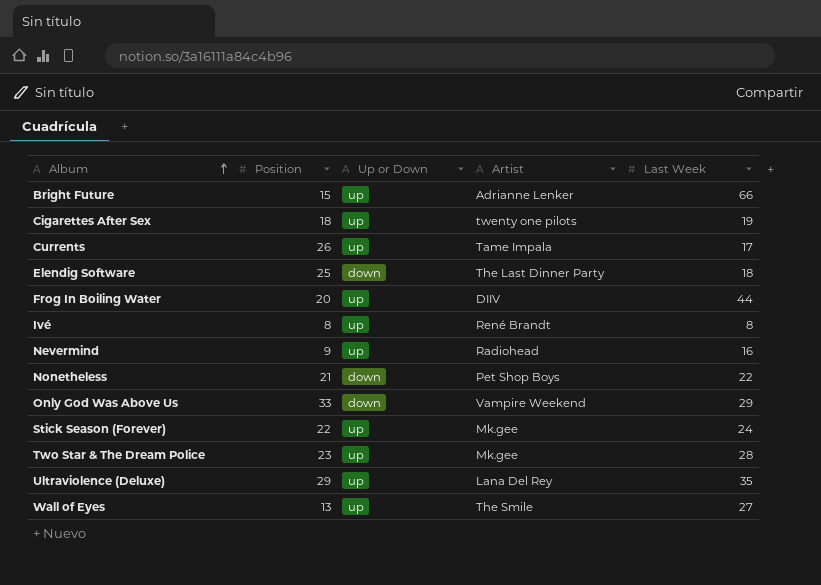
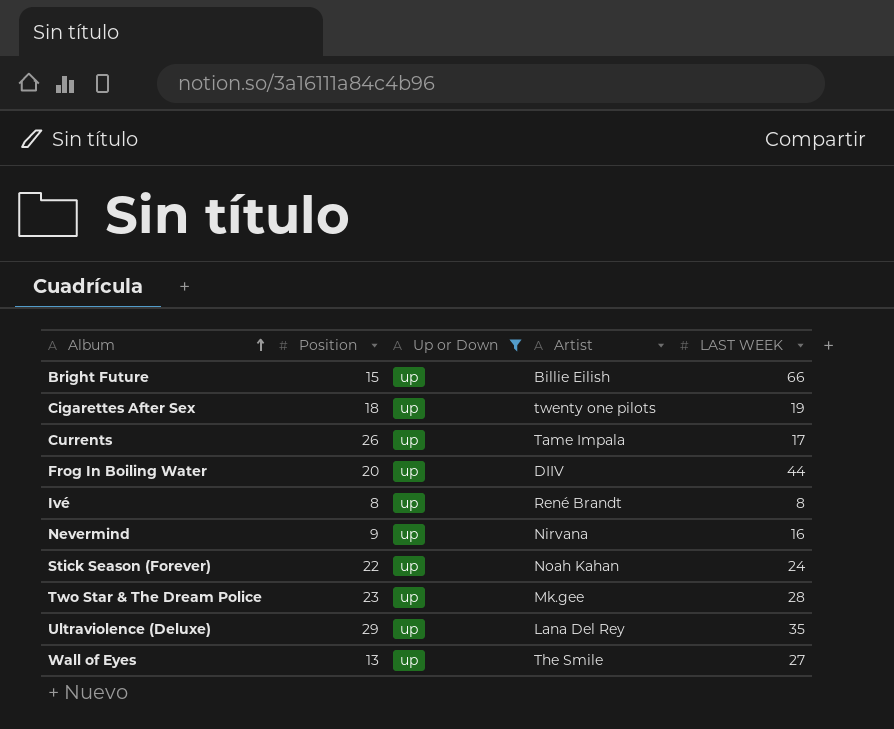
filter: none -> Up or Down = up
column name: Last Week -> LAST WEEK
Bright Future | Artist: Adrianne Lenker -> Billie Eilish
Nevermind | Artist: Radiohead -> Nirvana
Stick Season (Forever) | Artist: Mk.gee -> Noah Kahan

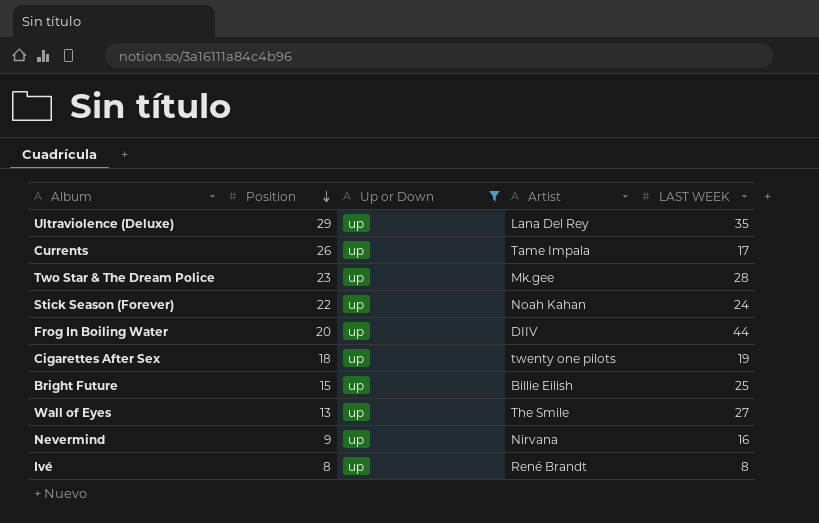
row order: Album ascending -> Position descending
Bright Future | LAST WEEK: 66 -> 25

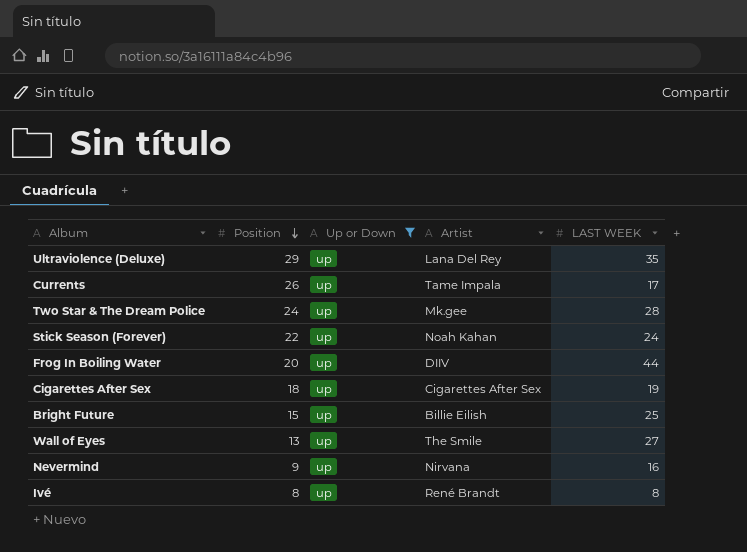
Two Star & The Dream Police | Position: 23 -> 24
Cigarettes After Sex | Artist: twenty one pilots -> Cigarettes After Sex

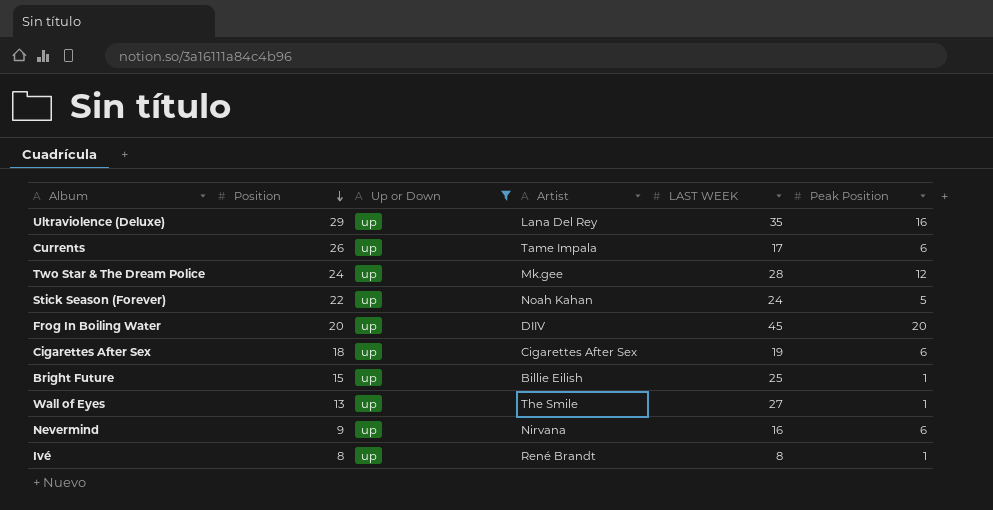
column Peak Position | position: none -> 6
Frog In Boiling Water | LAST WEEK: 44 -> 45

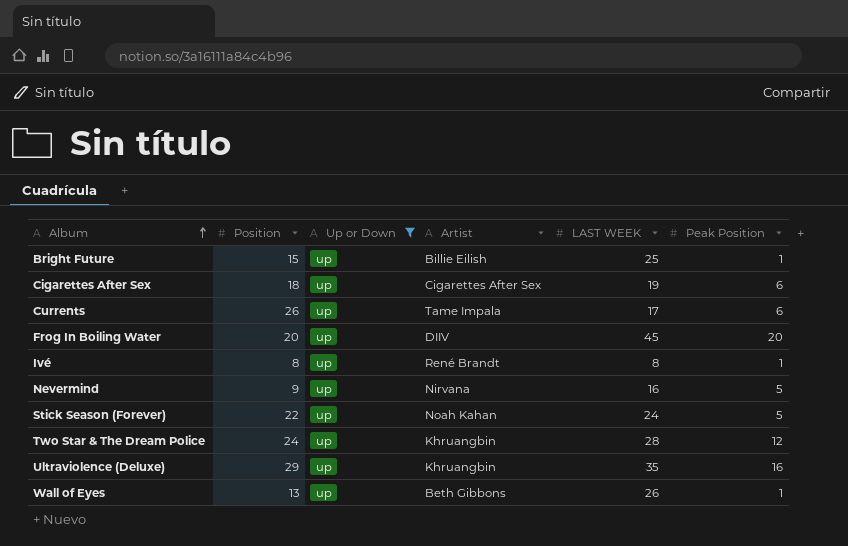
row order: Position descending -> Album ascending
Nevermind | Peak Position: 6 -> 5
Two Star & The Dream Police | Artist: Mk.gee -> Khruangbin
Ultraviolence (Deluxe) | Artist: Lana Del Rey -> Khruangbin
Wall of Eyes | Artist: The Smile -> Beth Gibbons
Wall of Eyes | LAST WEEK: 27 -> 26

